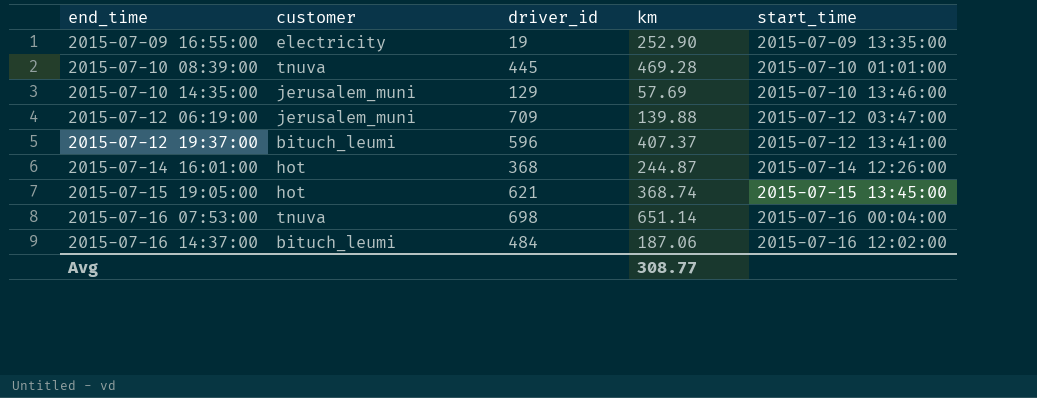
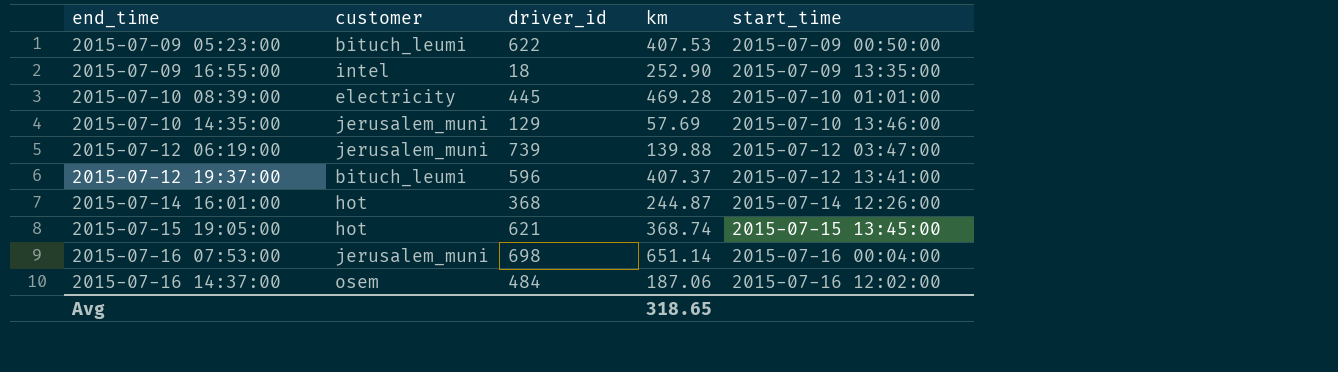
row 2015-07-09 05:23:00: none -> bituch_leumi | 622 | 407.53 | 2015-07-09 00:50:00
2015-07-09 16:55:00 | customer: electricity -> intel
2015-07-09 16:55:00 | driver_id: 19 -> 18
2015-07-10 08:39:00 | customer: tnuva -> electricity
2015-07-12 06:19:00 | driver_id: 709 -> 739
2015-07-16 07:53:00 | customer: tnuva -> jerusalem_muni
2015-07-16 14:37:00 | customer: bituch_leumi -> osem
Avg | km: 308.77 -> 318.65

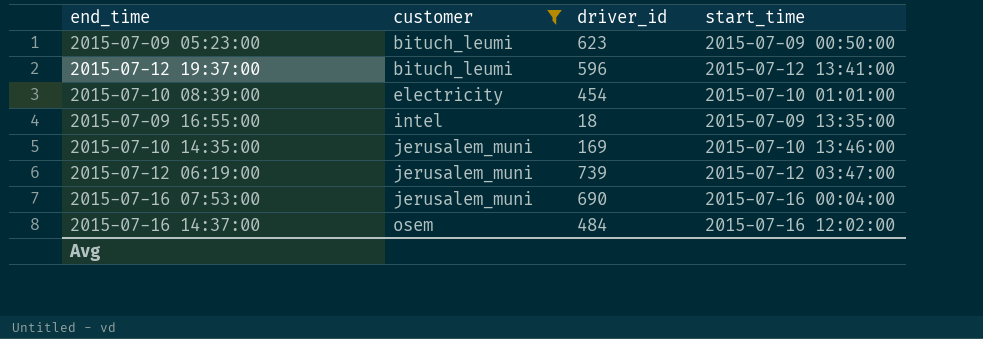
filter: none -> customer != hot
row order: end_time ascending -> customer ascending
column km | position: 4 -> none
2015-07-09 05:23:00 | driver_id: 622 -> 623
2015-07-10 08:39:00 | driver_id: 445 -> 454
2015-07-10 14:35:00 | driver_id: 129 -> 169
2015-07-16 07:53:00 | driver_id: 698 -> 690

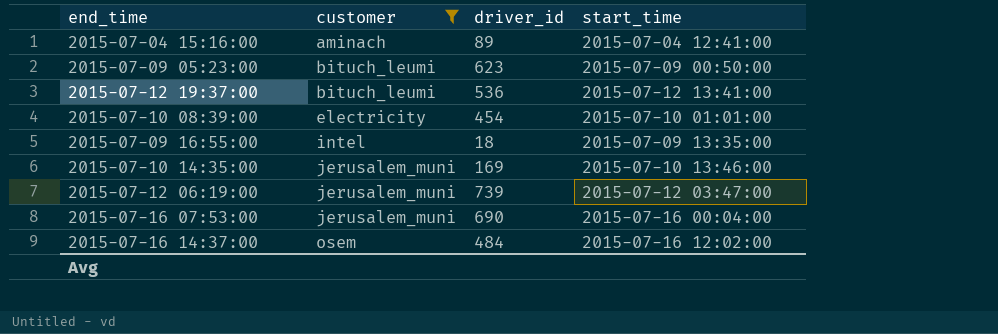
row 2015-07-04 15:16:00: none -> aminach | 89 | 2015-07-04 12:41:00
2015-07-12 19:37:00 | driver_id: 596 -> 536

